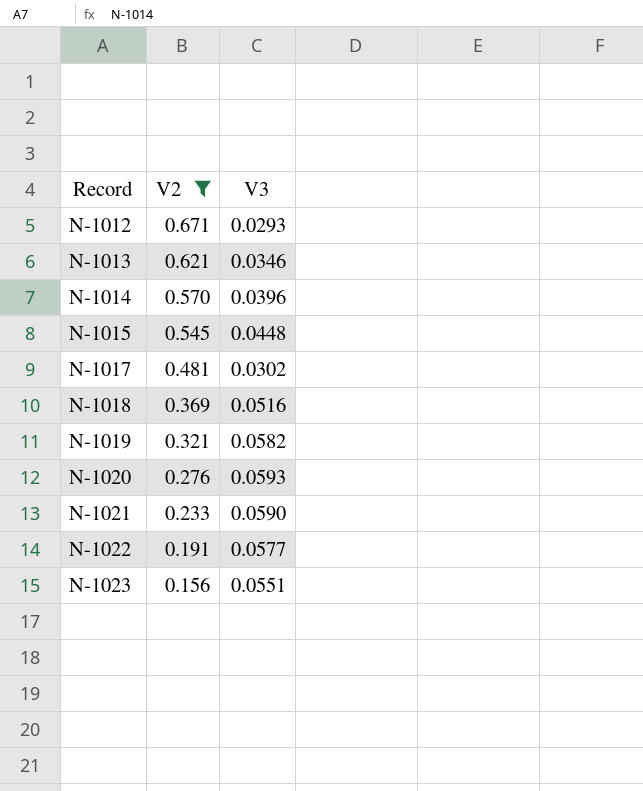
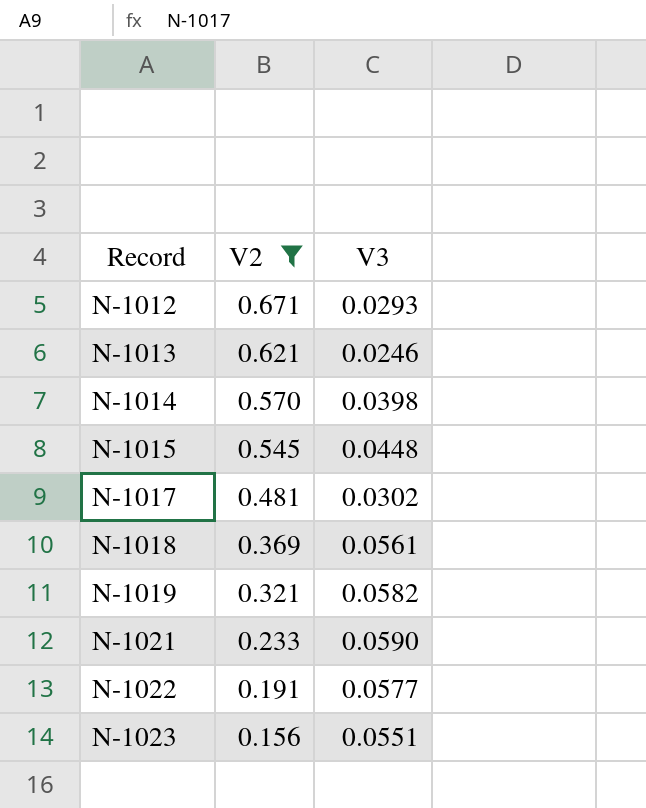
row N-1020: 0.276 | 0.0593 -> none
N-1013 | V3: 0.0346 -> 0.0246
N-1014 | V3: 0.0396 -> 0.0398
N-1018 | V3: 0.0516 -> 0.0561

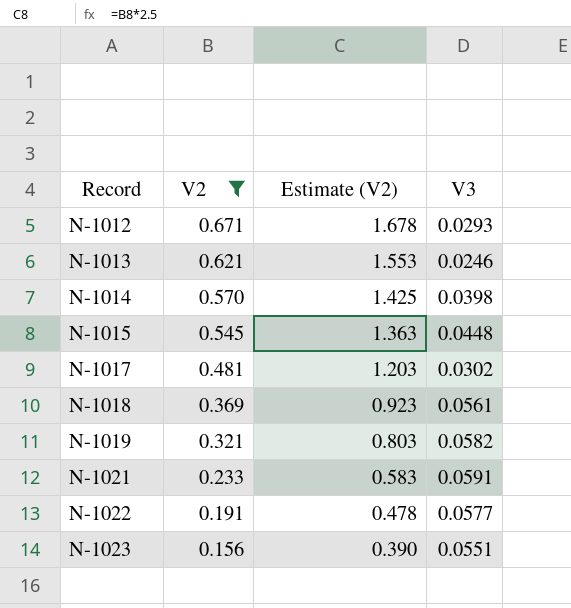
column Estimate (V2) | formula: none -> [V2] * 2.5
N-1021 | V3: 0.0590 -> 0.0591

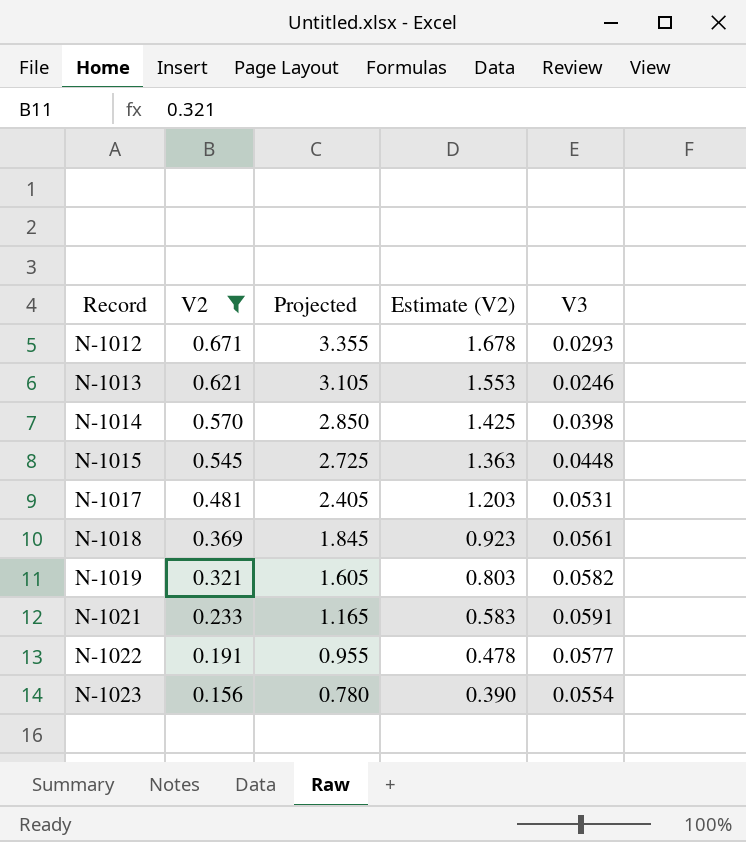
column Projected | formula: none -> [V2] * 5
N-1017 | V3: 0.0302 -> 0.0531
N-1023 | V3: 0.0551 -> 0.0554

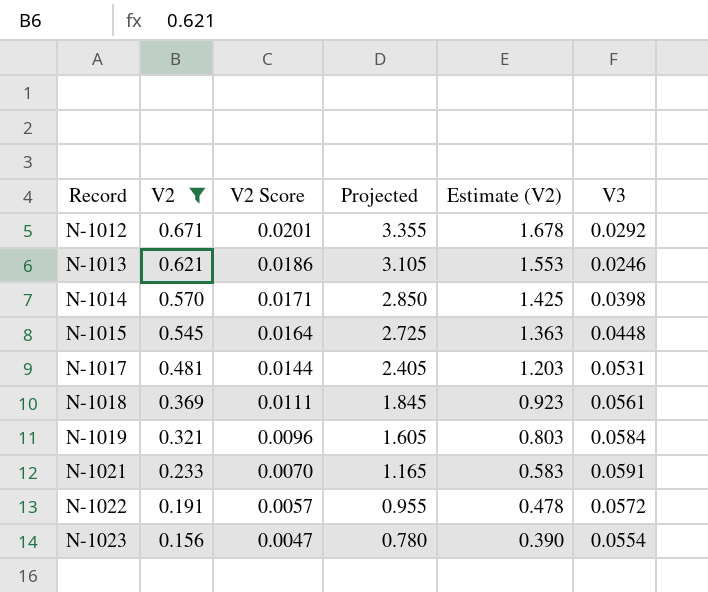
column V2 Score | formula: none -> [V2] * 0.03
N-1012 | V3: 0.0293 -> 0.0292
N-1019 | V3: 0.0582 -> 0.0584
N-1022 | V3: 0.0577 -> 0.0572

